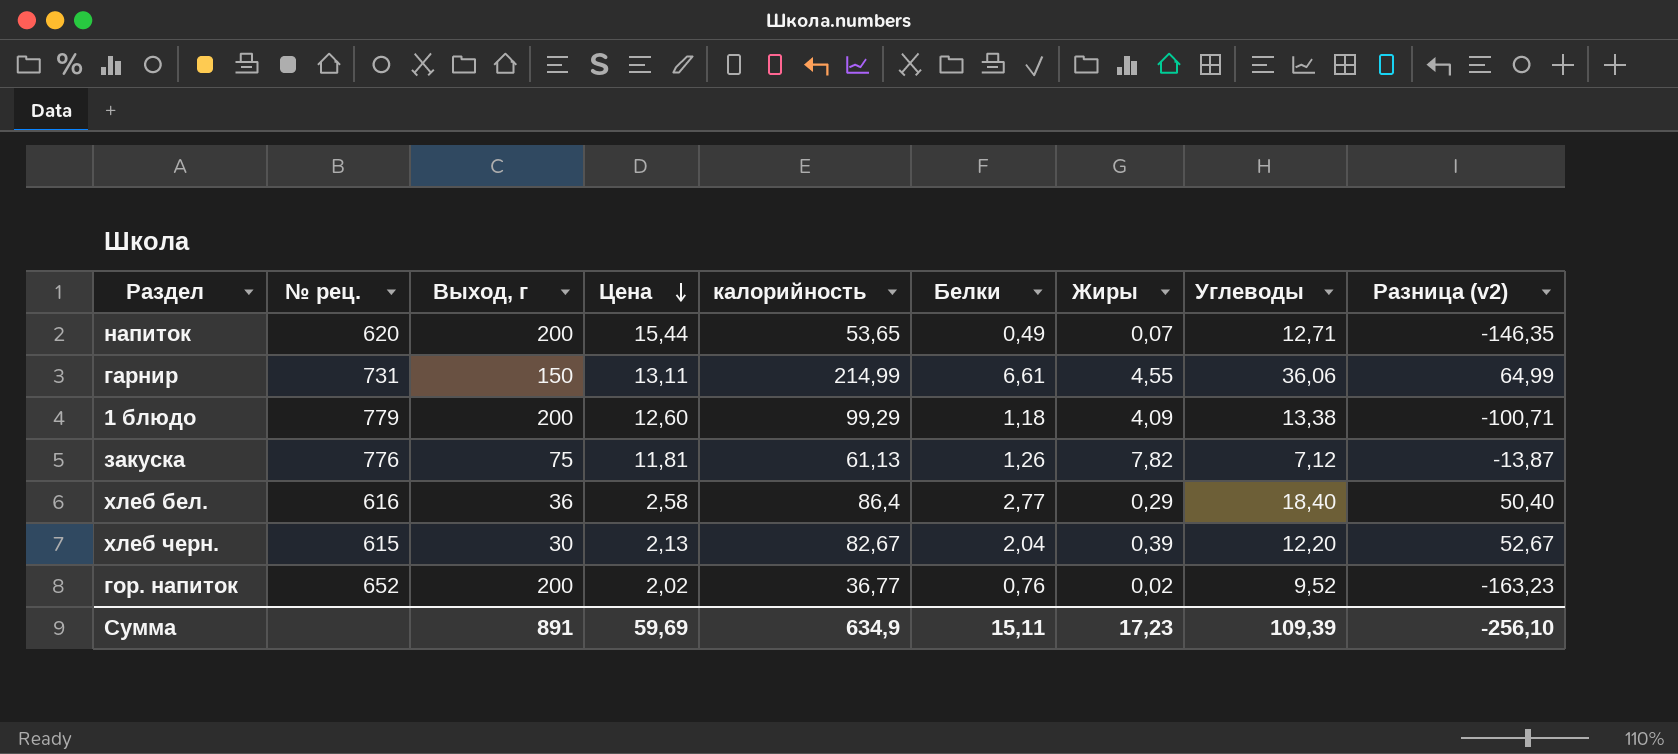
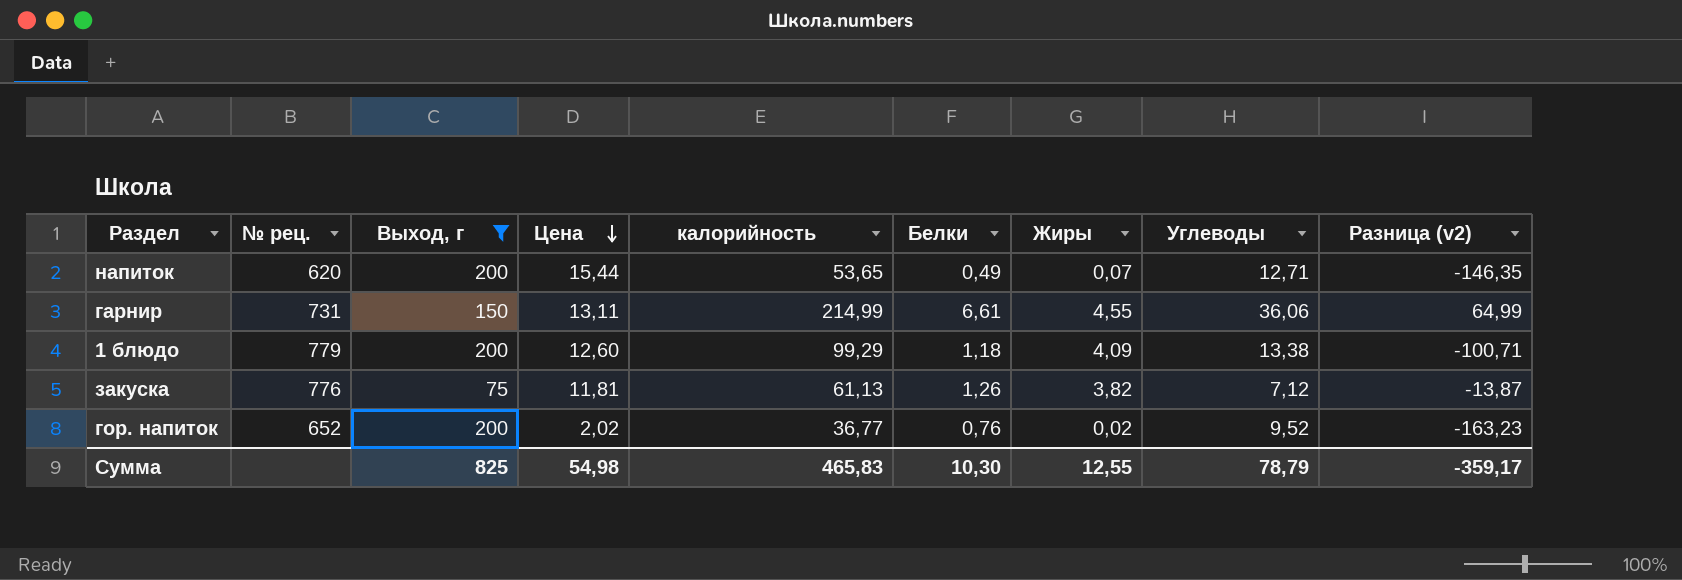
filter: none -> Выход, г >= 75
закуска | Жиры: 7,82 -> 3,82
Сумма | Выход, г: 891 -> 825
Сумма | Цена: 59,69 -> 54,98
Сумма | калорийность: 634,9 -> 465,83
Сумма | Белки: 15,11 -> 10,30
Сумма | Жиры: 17,23 -> 12,55
Сумма | Углеводы: 109,39 -> 78,79
Сумма | Разница (v2): -256,10 -> -359,17

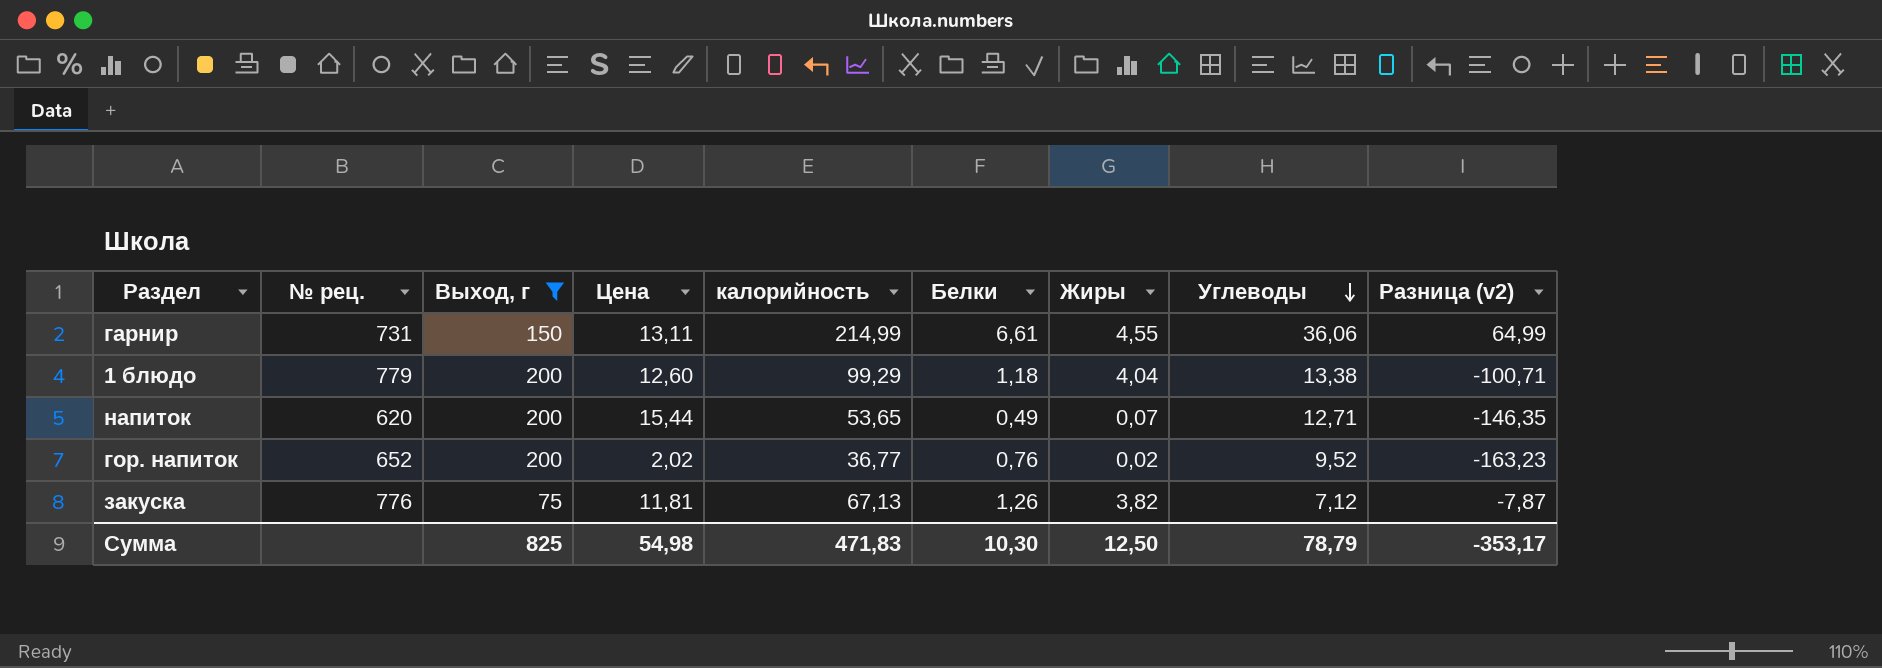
row order: Цена descending -> Углеводы descending
1 блюдо | Жиры: 4,09 -> 4,04
закуска | калорийность: 61,13 -> 67,13
закуска | Разница (v2): -13,87 -> -7,87
Сумма | калорийность: 465,83 -> 471,83
Сумма | Жиры: 12,55 -> 12,50
Сумма | Разница (v2): -359,17 -> -353,17

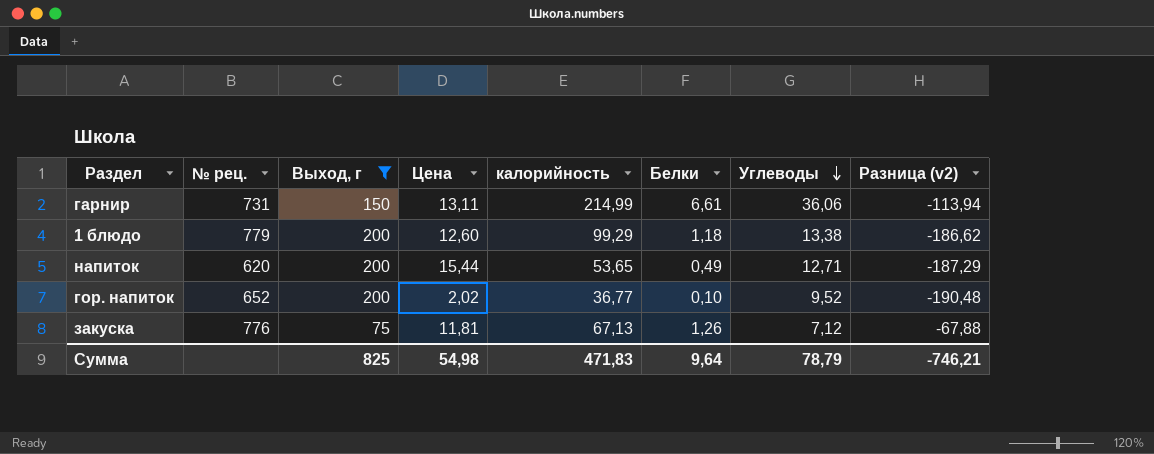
column Жиры | position: 7 -> none
column Разница (v2) | formula: [калорийность] - [Выход, г] -> [Углеводы] - [Выход, г]
гор. напиток | Белки: 0,76 -> 0,10
Сумма | Белки: 10,30 -> 9,64
Сумма | Разница (v2): -353,17 -> -746,21

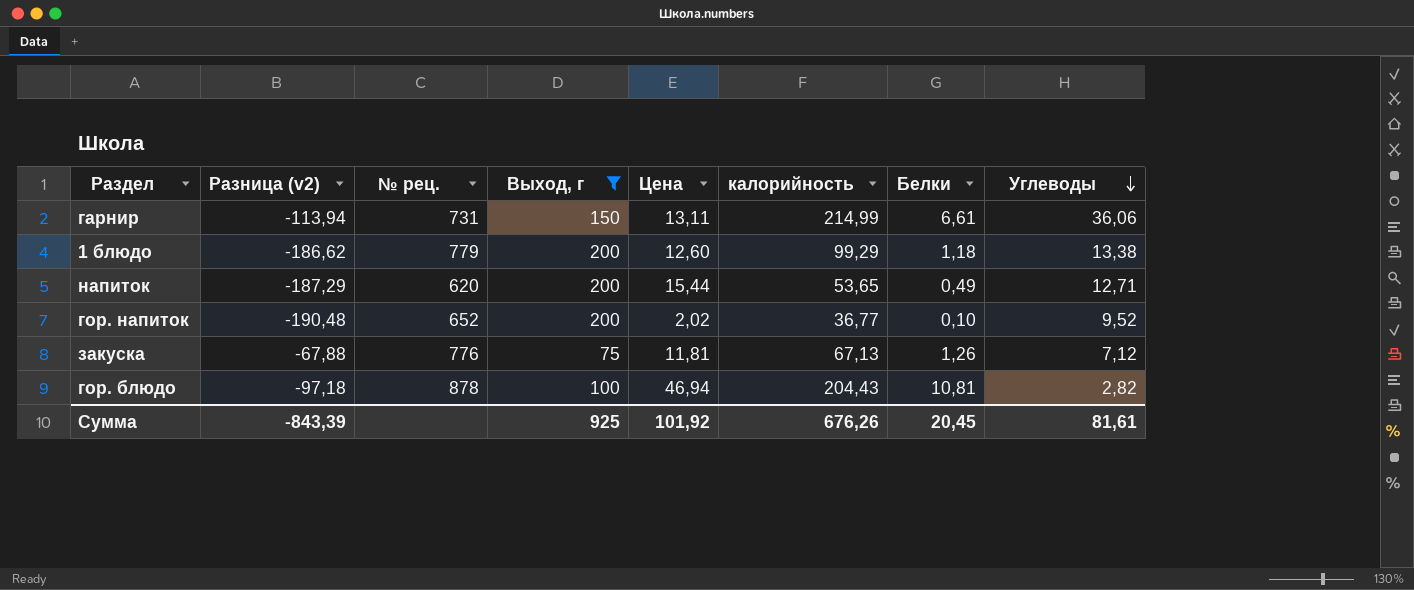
column Разница (v2) | position: 8 -> 2
row гор. блюдо: none -> -97,18 | 878 | 100 | 46,94 | 204,43 | 10,81 | 2,82
Сумма | Разница (v2): -746,21 -> -843,39
Сумма | Выход, г: 825 -> 925
Сумма | Цена: 54,98 -> 101,92
Сумма | калорийность: 471,83 -> 676,26
Сумма | Белки: 9,64 -> 20,45
Сумма | Углеводы: 78,79 -> 81,61

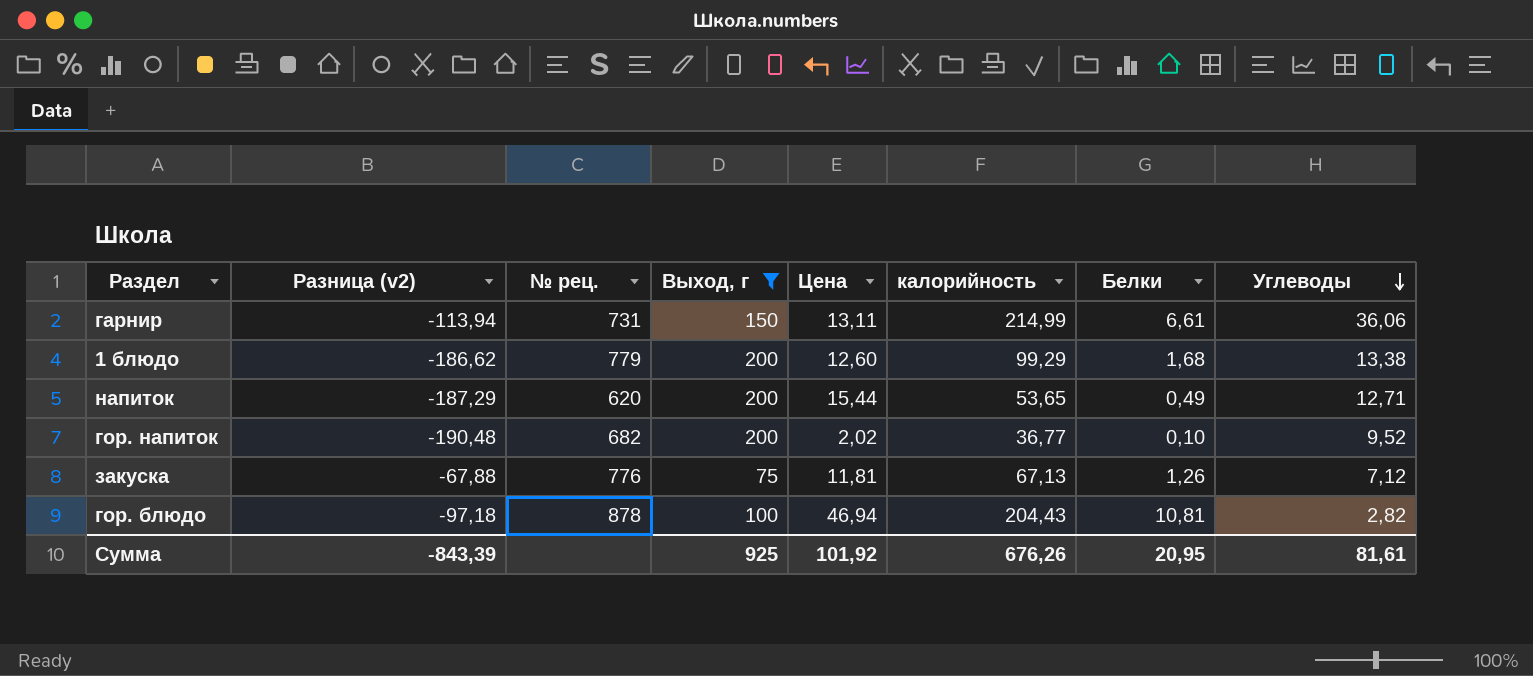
1 блюдо | Белки: 1,18 -> 1,68
гор. напиток | № рец.: 652 -> 682
Сумма | Белки: 20,45 -> 20,95

